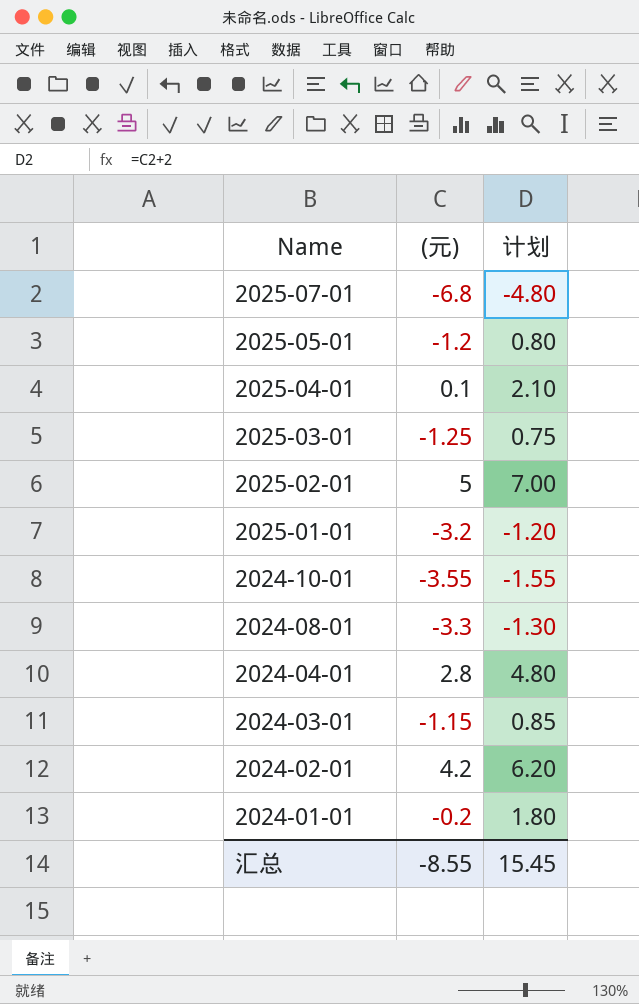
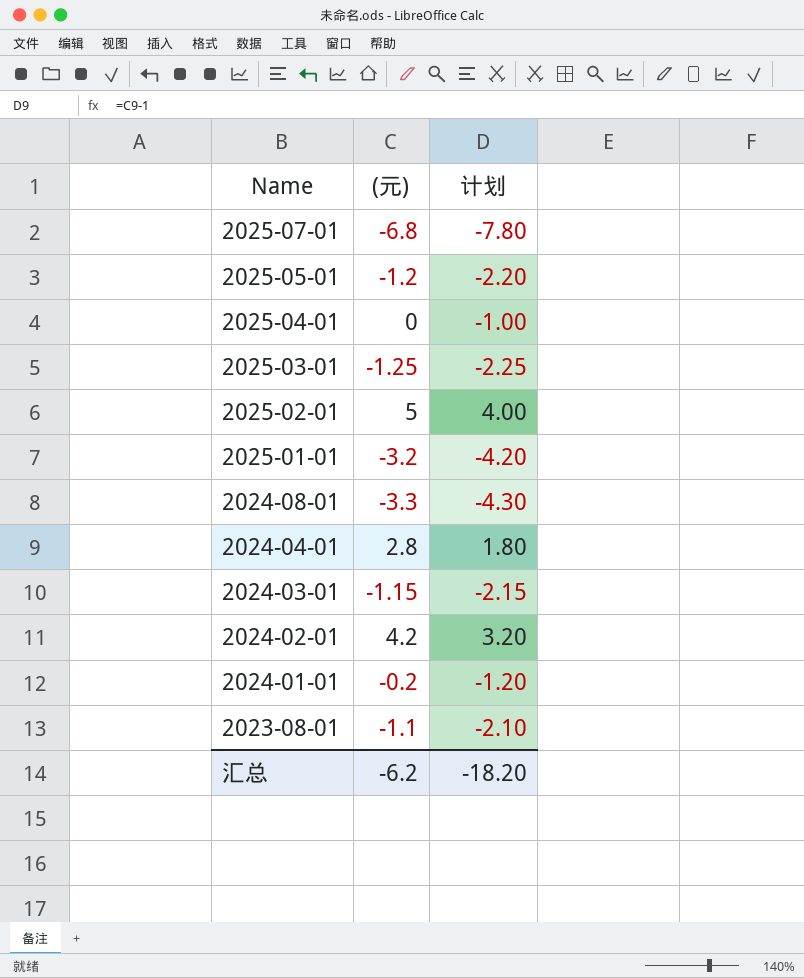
column 计划 | formula: [(元)] + 2 -> [(元)] - 1
row 2024-10-01: -3.55 | -1.55 -> none
2025-04-01 | (元): 0.1 -> 0
row 2023-08-01: none -> -1.1 | -2.10
汇总 | (元): -8.55 -> -6.2
汇总 | 计划: 15.45 -> -18.20

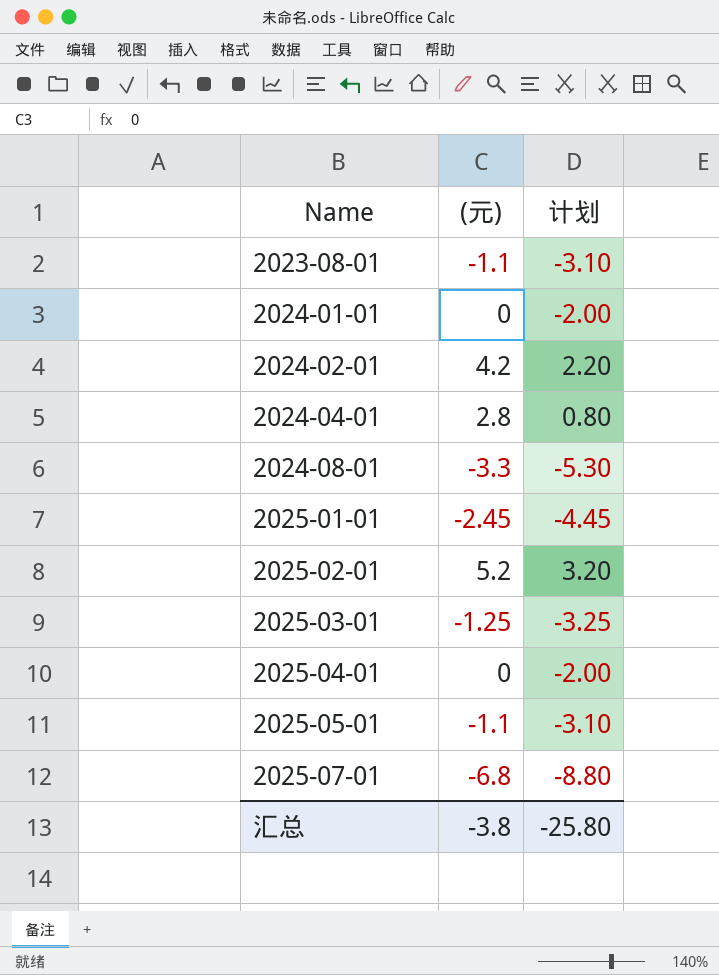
row order: Name descending -> Name ascending
column 计划 | formula: [(元)] - 1 -> [(元)] - 2
row 2024-03-01: -1.15 | -2.15 -> none
2024-01-01 | (元): -0.2 -> 0
2025-01-01 | (元): -3.2 -> -2.45
2025-02-01 | (元): 5 -> 5.2
2025-05-01 | (元): -1.2 -> -1.1
汇总 | (元): -6.2 -> -3.8
汇总 | 计划: -18.20 -> -25.80

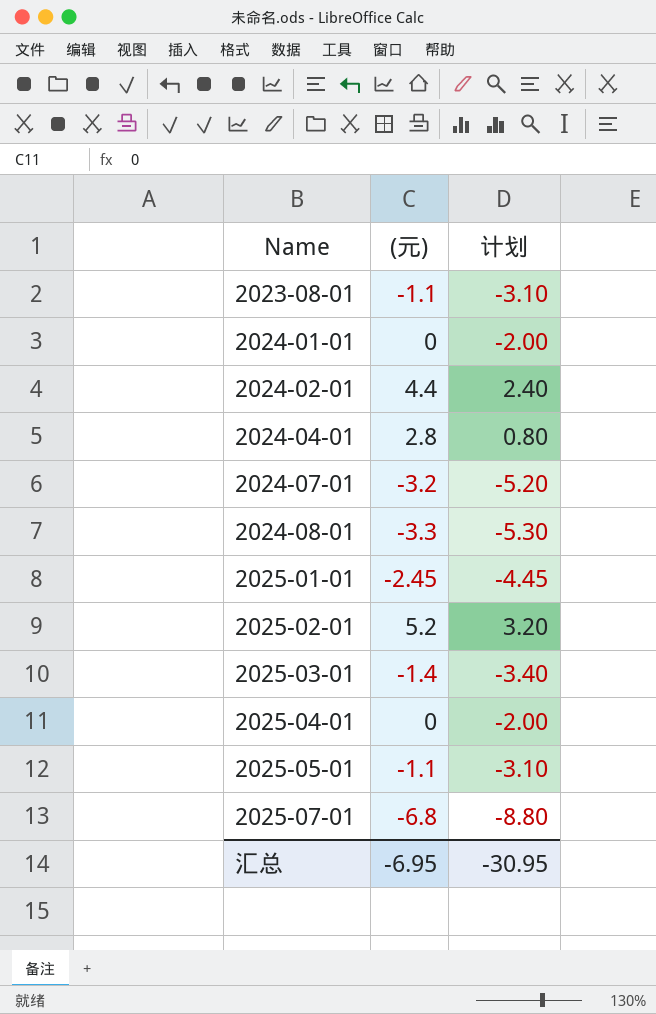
2024-02-01 | (元): 4.2 -> 4.4
2024-02-01 | 计划: 2.20 -> 2.40
row 2024-07-01: none -> -3.2 | -5.20
2025-03-01 | (元): -1.25 -> -1.4
2025-03-01 | 计划: -3.25 -> -3.40
汇总 | (元): -3.8 -> -6.95
汇总 | 计划: -25.80 -> -30.95

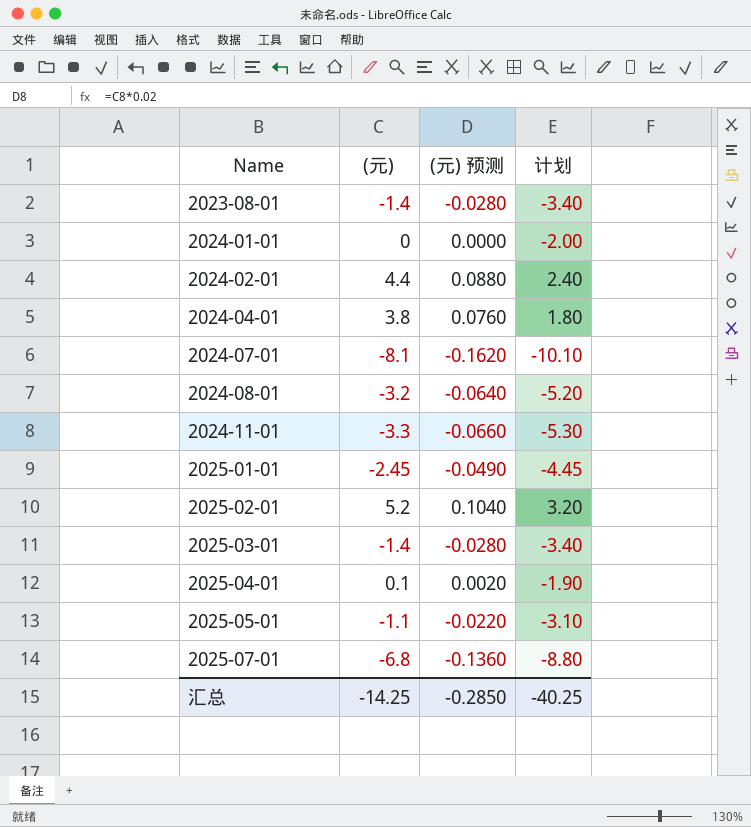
column (元) 预测 | formula: none -> [(元)] * 0.02
2023-08-01 | (元): -1.1 -> -1.4
2023-08-01 | 计划: -3.10 -> -3.40
2024-04-01 | (元): 2.8 -> 3.8
2024-04-01 | 计划: 0.80 -> 1.80
2024-07-01 | (元): -3.2 -> -8.1
2024-07-01 | 计划: -5.20 -> -10.10
2024-08-01 | (元): -3.3 -> -3.2
2024-08-01 | 计划: -5.30 -> -5.20
row 2024-11-01: none -> -3.3 | -0.0660 | -5.30
2025-04-01 | (元): 0 -> 0.1
2025-04-01 | 计划: -2.00 -> -1.90
汇总 | (元): -6.95 -> -14.25
汇总 | 计划: -30.95 -> -40.25

